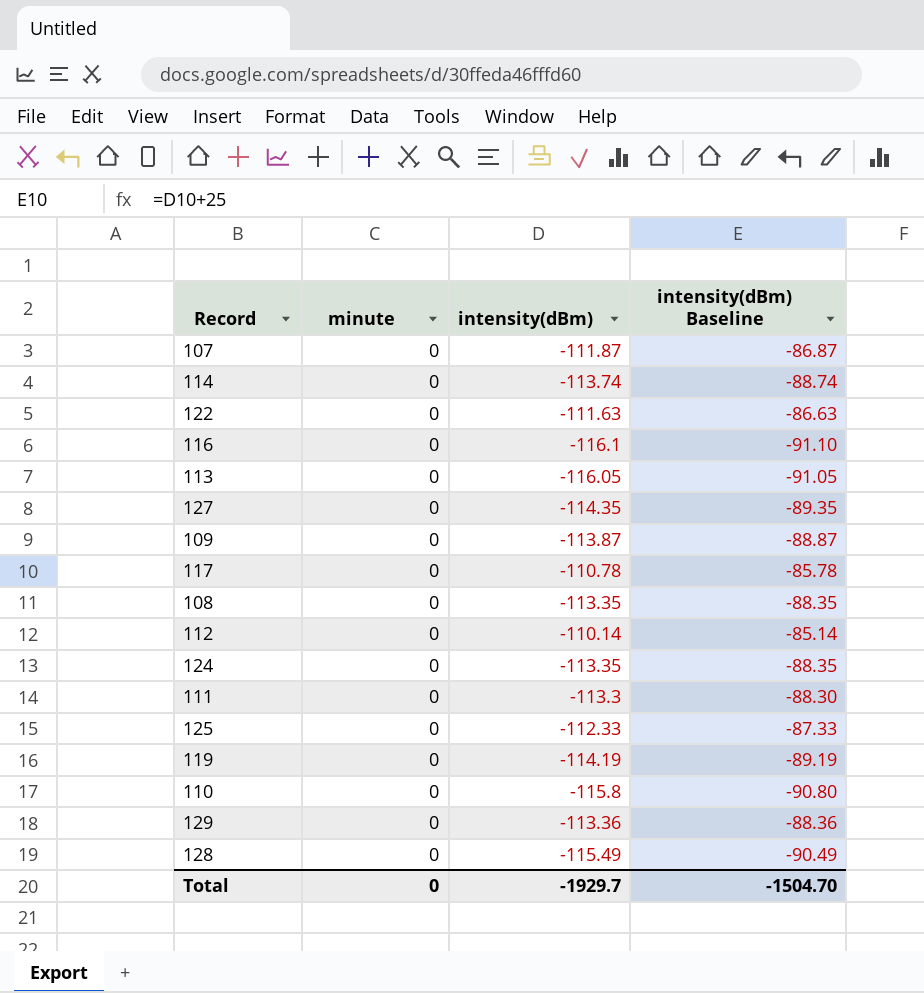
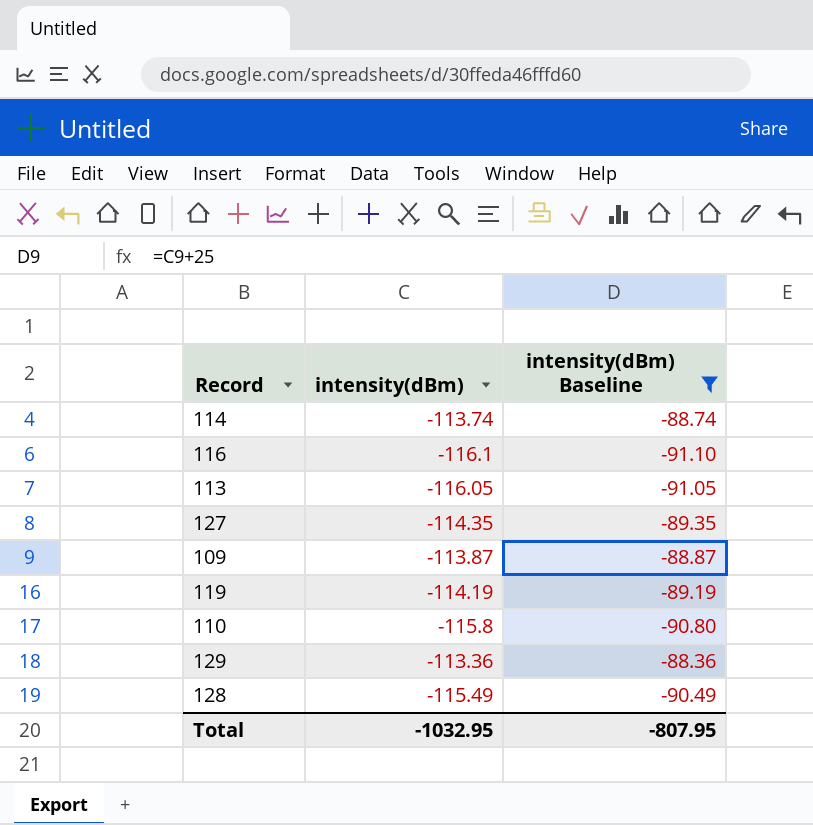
filter: none -> intensity(dBm) Baseline <= -88.36
column minute | position: 2 -> none
Total | intensity(dBm): -1929.7 -> -1032.95
Total | intensity(dBm) Baseline: -1504.70 -> -807.95

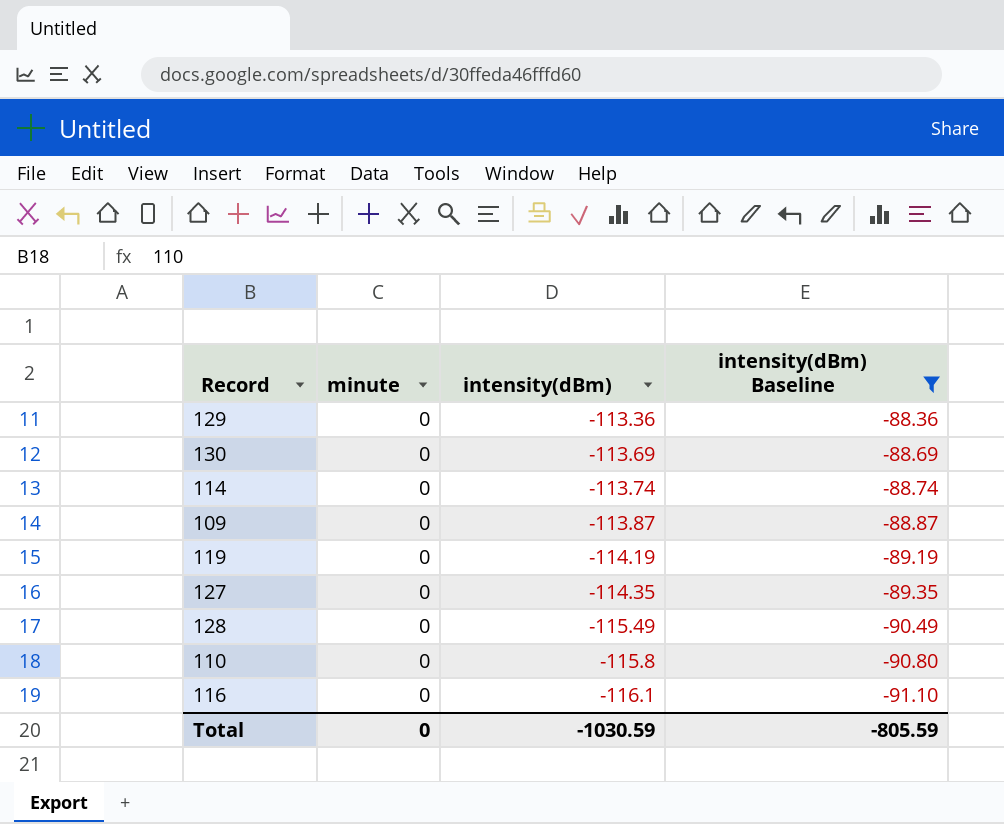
row order: none -> intensity(dBm) descending
column minute | position: none -> 2
row 113: -116.05 | -91.05 -> none
row 130: none -> 0 | -113.69 | -88.69
Total | intensity(dBm): -1032.95 -> -1030.59
Total | intensity(dBm) Baseline: -807.95 -> -805.59

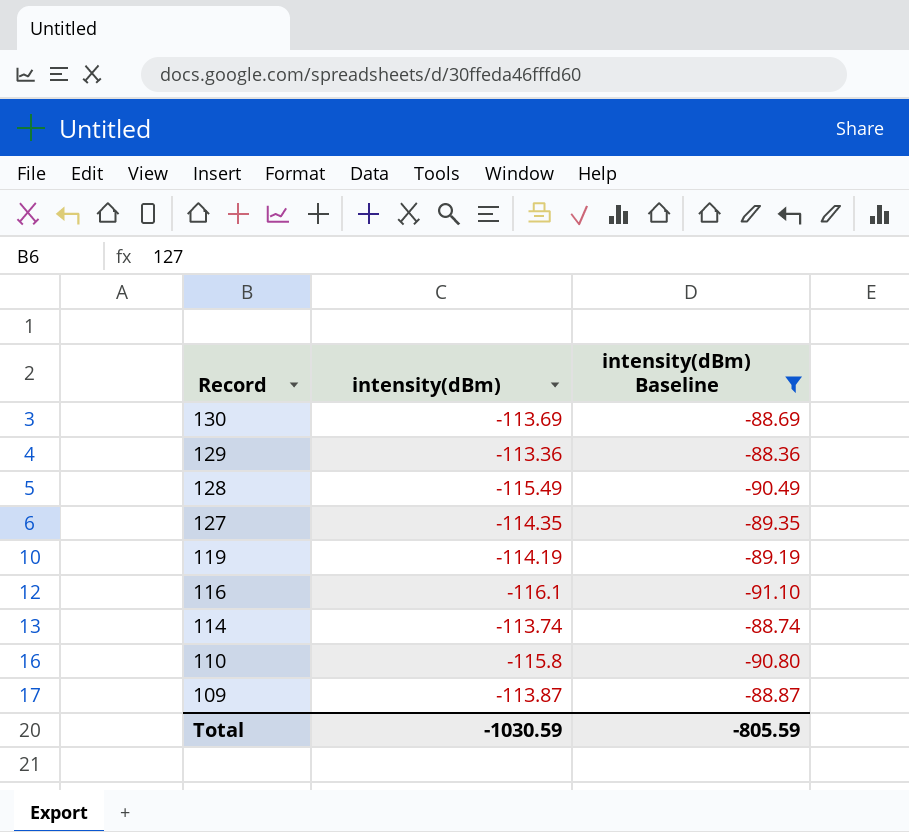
row order: intensity(dBm) descending -> Record descending
column minute | position: 2 -> none

